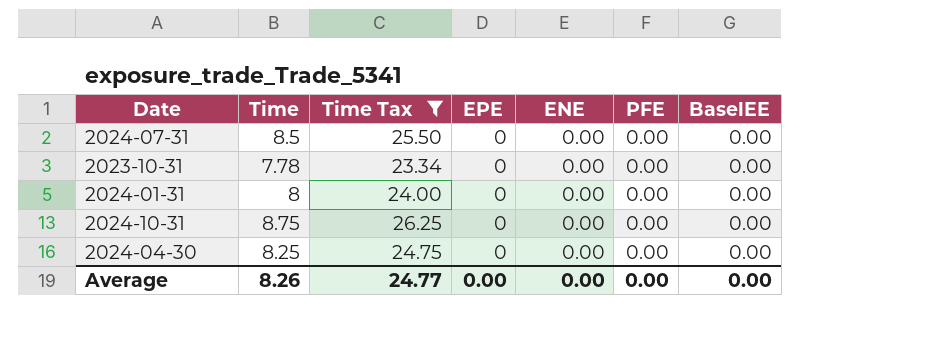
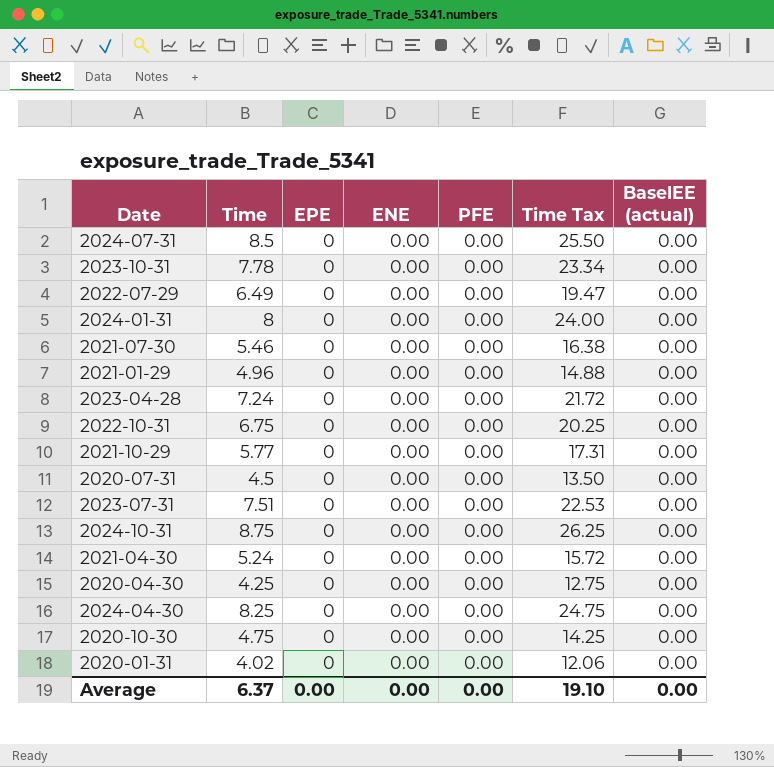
filter: Time Tax >= 23.34 -> none
column Time Tax | position: 3 -> 6
column name: BaselEE -> BaselEE (actual)
Average | Time: 8.26 -> 6.37
Average | Time Tax: 24.77 -> 19.10

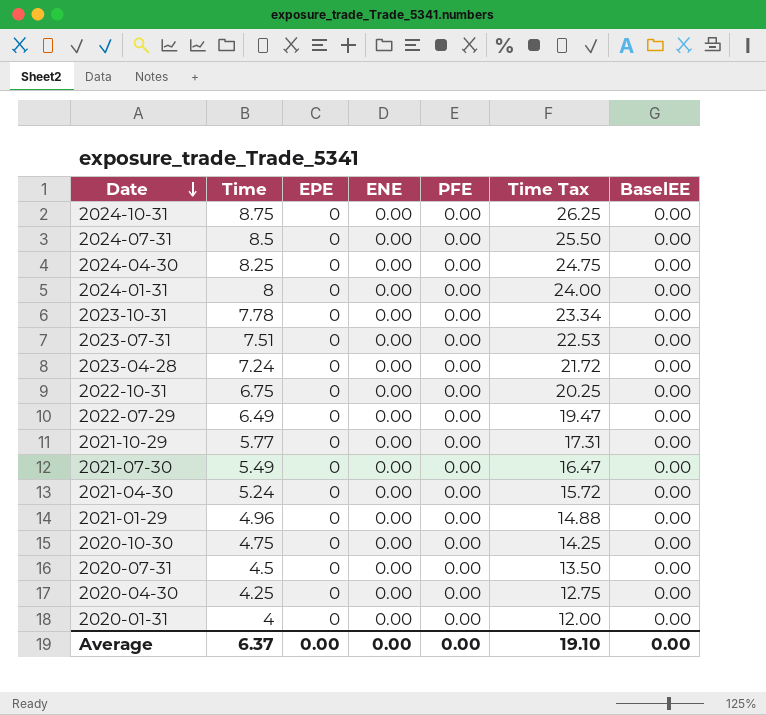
row order: none -> Date descending
column name: BaselEE (actual) -> BaselEE
2021-07-30 | Time: 5.46 -> 5.49
2021-07-30 | Time Tax: 16.38 -> 16.47
2020-01-31 | Time: 4.02 -> 4
2020-01-31 | Time Tax: 12.06 -> 12.00

